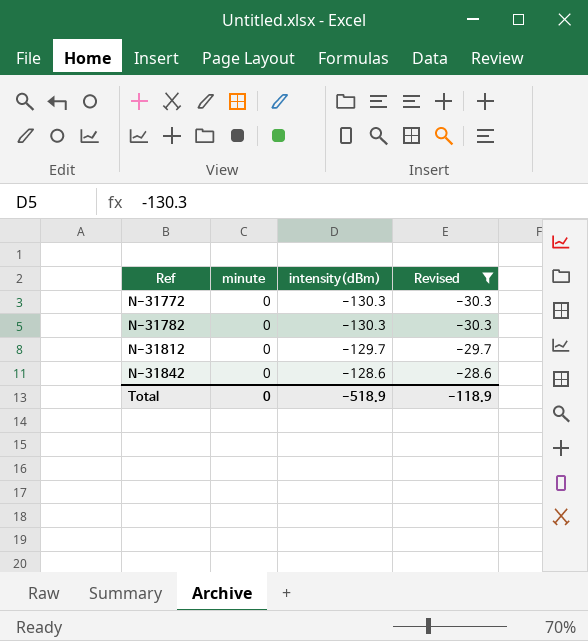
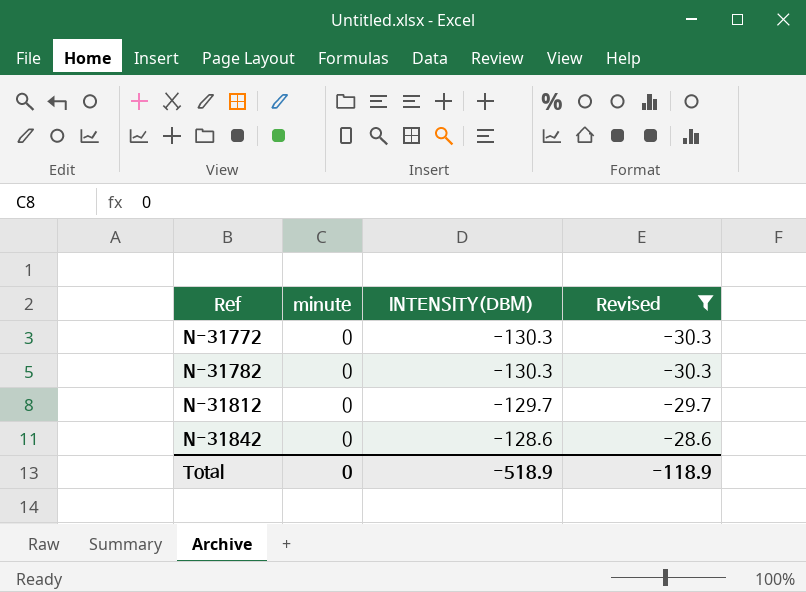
column name: intensity(dBm) -> INTENSITY(DBM)

